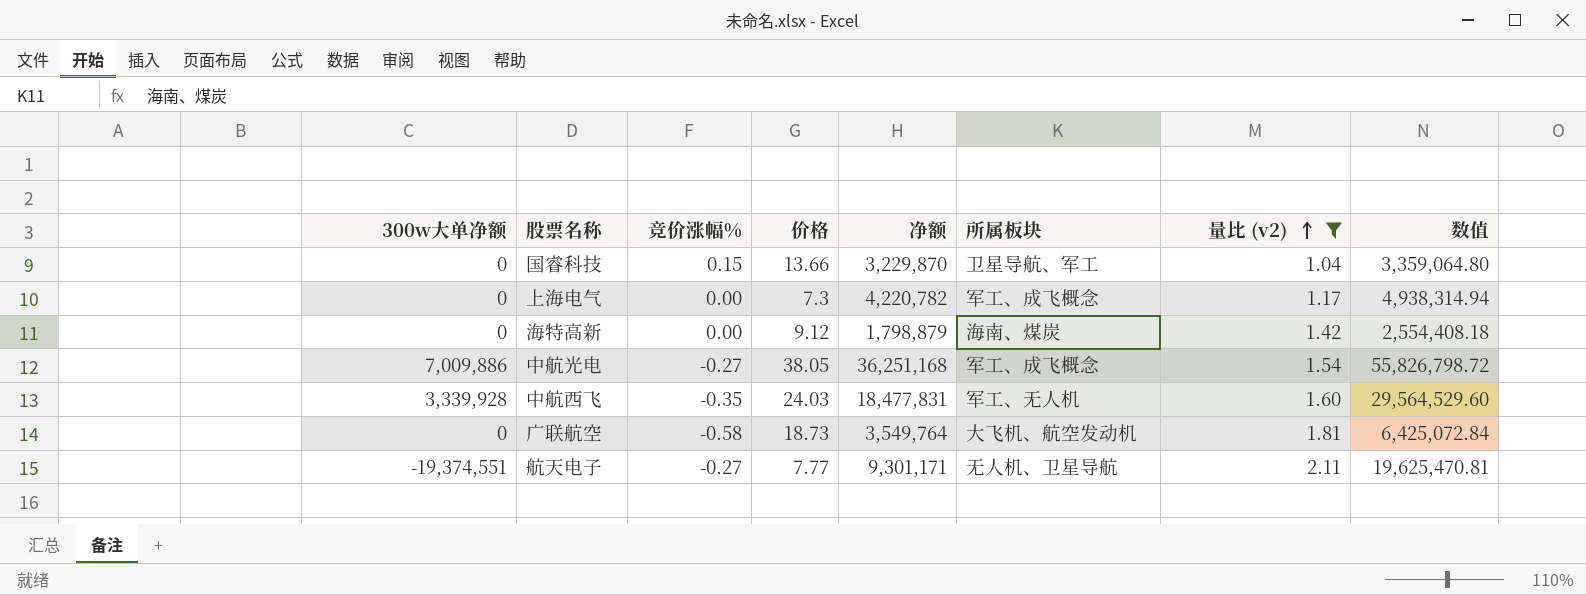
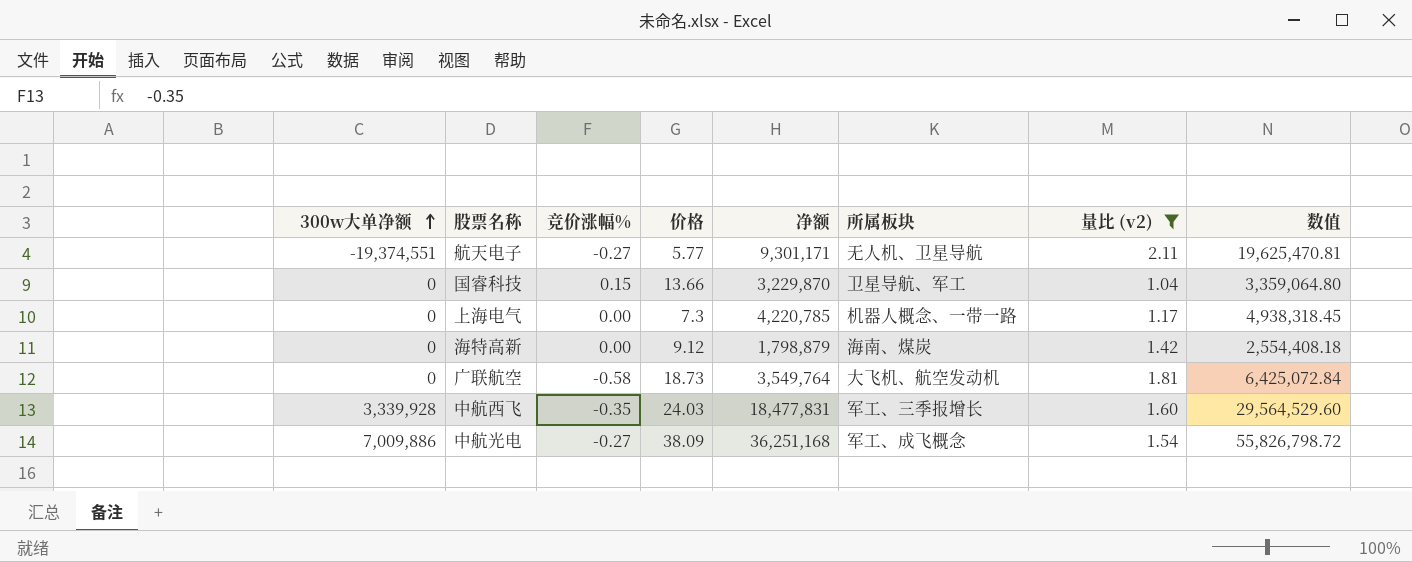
row order: 量比 (v2) ascending -> 300w大单净额 ascending
航天电子 | 价格: 7.77 -> 5.77
上海电气 | 净额: 4,220,782 -> 4,220,785
上海电气 | 所属板块: 军工、成飞概念 -> 机器人概念、一带一路
上海电气 | 数值: 4,938,314.94 -> 4,938,318.45
中航西飞 | 所属板块: 军工、无人机 -> 军工、三季报增长
中航光电 | 价格: 38.05 -> 38.09

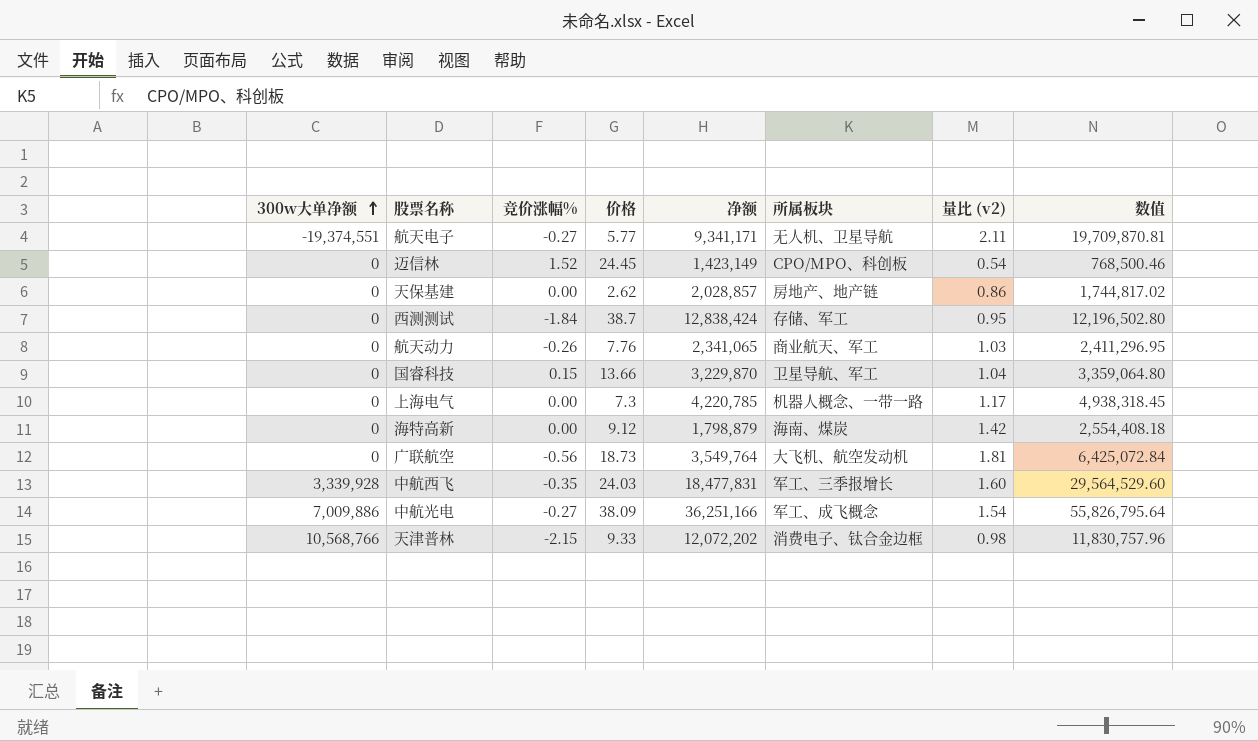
filter: 量比 (v2) >= 1.04 -> none
航天电子 | 净额: 9,301,171 -> 9,341,171
航天电子 | 数值: 19,625,470.81 -> 19,709,870.81
广联航空 | 竞价涨幅%: -0.58 -> -0.56
中航光电 | 净额: 36,251,168 -> 36,251,166
中航光电 | 数值: 55,826,798.72 -> 55,826,795.64

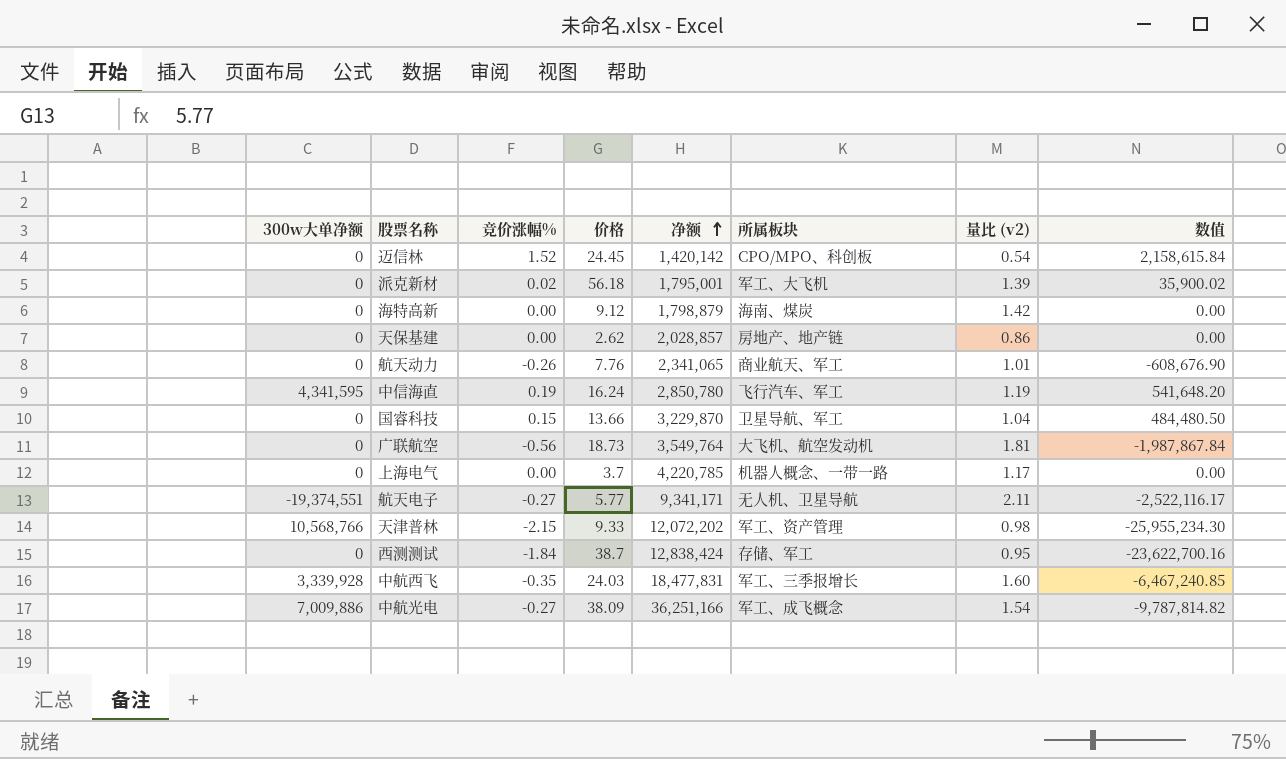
row order: 300w大单净额 ascending -> 净额 ascending
column 数值 | formula: [净额] * [量比 (v2)] -> [竞价涨幅%] * [净额]
迈信林 | 净额: 1,423,149 -> 1,420,142
row 派克新材: none -> 0 | 0.02 | 56.18 | 1,795,001 | 军工、大飞机 | 1.39 | 35,900.02
航天动力 | 量比 (v2): 1.03 -> 1.01
row 中信海直: none -> 4,341,595 | 0.19 | 16.24 | 2,850,780 | 飞行汽车、军工 | 1.19 | 541,648.20
上海电气 | 价格: 7.3 -> 3.7
天津普林 | 所属板块: 消费电子、钛合金边框 -> 军工、资产管理

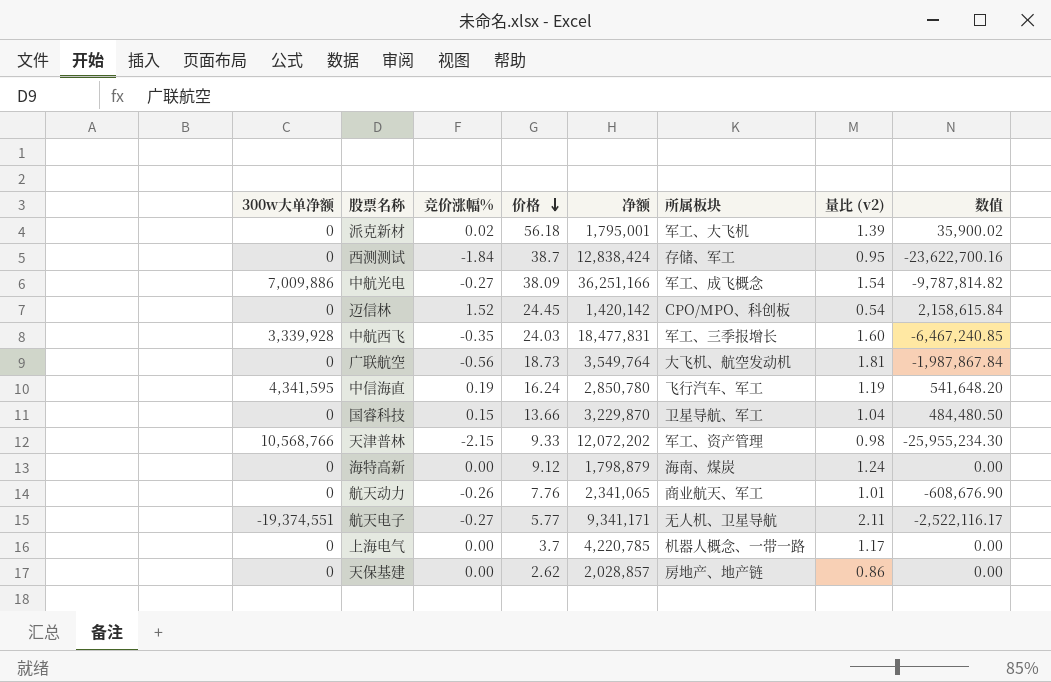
row order: 净额 ascending -> 价格 descending
海特高新 | 量比 (v2): 1.42 -> 1.24

